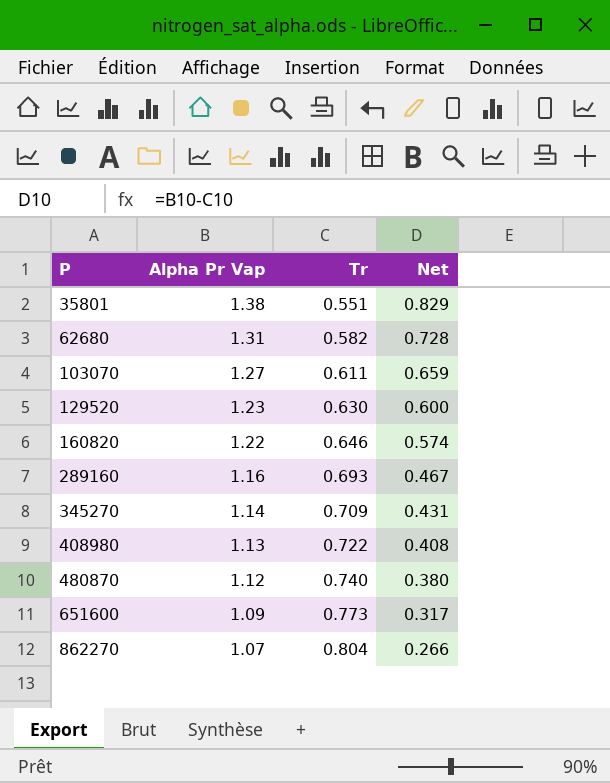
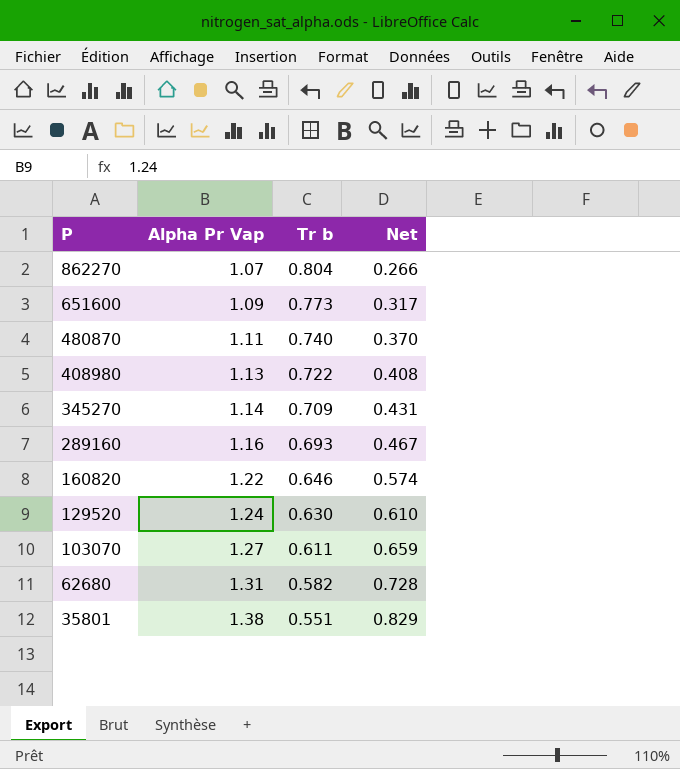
row order: P ascending -> P descending
column name: Tr -> Tr b
480870 | Alpha Pr Vap: 1.12 -> 1.11
480870 | Net: 0.380 -> 0.370
129520 | Alpha Pr Vap: 1.23 -> 1.24
129520 | Net: 0.600 -> 0.610

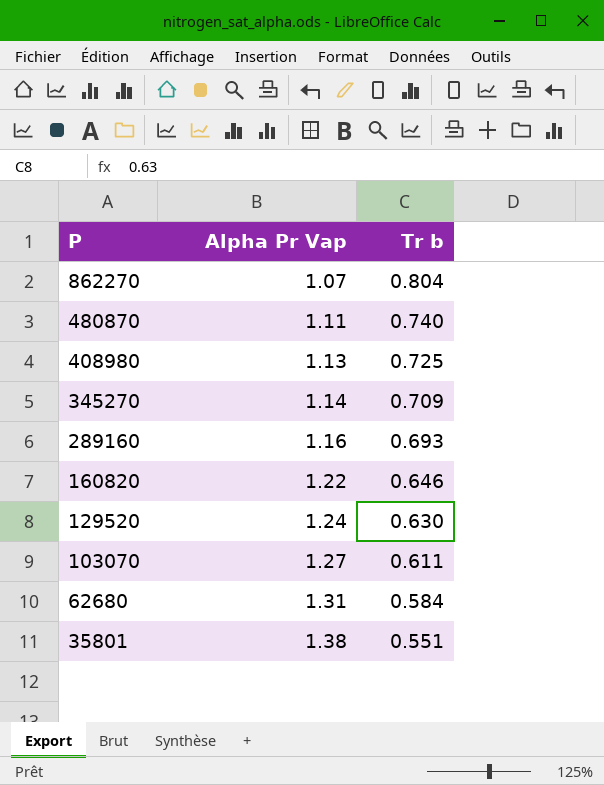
column Net | formula: [Alpha Pr Vap] - [Tr b] -> none
row 651600: 1.09 | 0.773 | 0.317 -> none
408980 | Tr b: 0.722 -> 0.725
62680 | Tr b: 0.582 -> 0.584

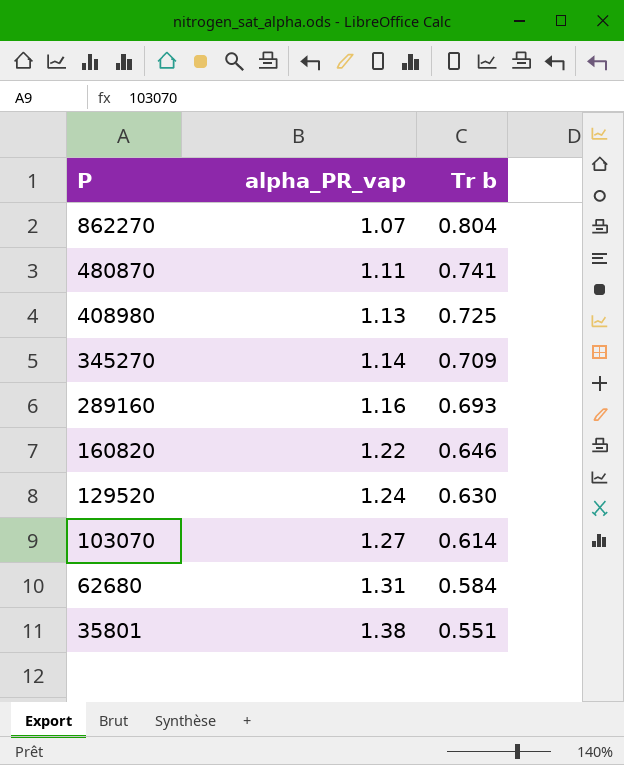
column name: Alpha Pr Vap -> alpha_PR_vap
480870 | Tr b: 0.740 -> 0.741
103070 | Tr b: 0.611 -> 0.614

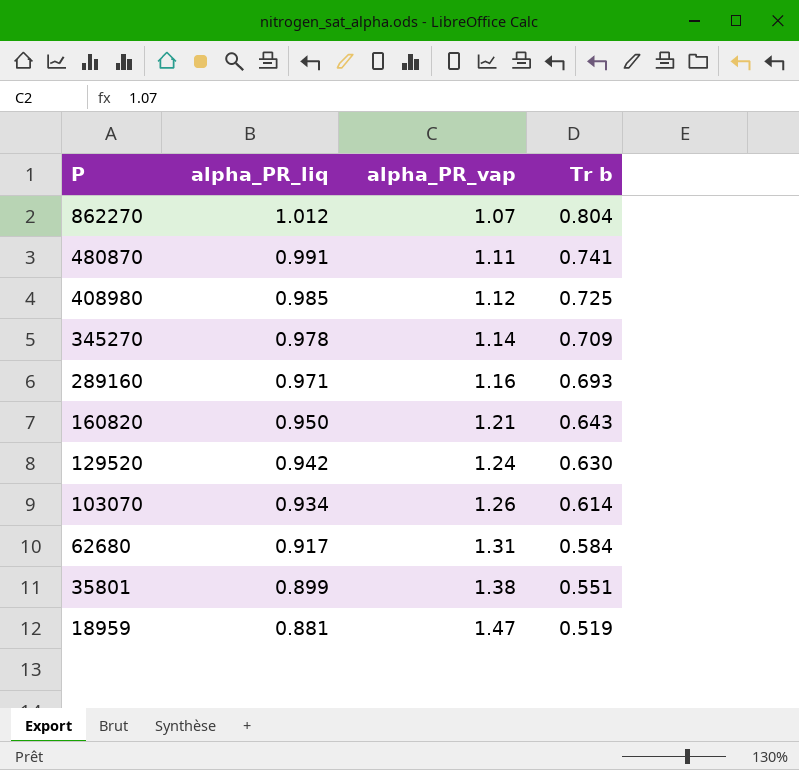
column alpha_PR_liq | position: none -> 2
408980 | alpha_PR_vap: 1.13 -> 1.12
160820 | alpha_PR_vap: 1.22 -> 1.21
160820 | Tr b: 0.646 -> 0.643
103070 | alpha_PR_vap: 1.27 -> 1.26
row 18959: none -> 0.881 | 1.47 | 0.519

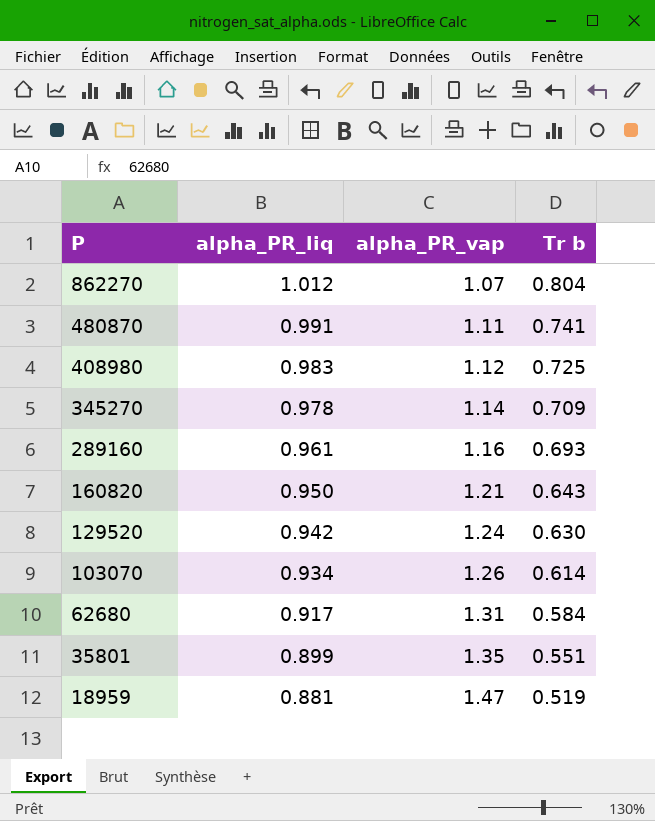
408980 | alpha_PR_liq: 0.985 -> 0.983
289160 | alpha_PR_liq: 0.971 -> 0.961
35801 | alpha_PR_vap: 1.38 -> 1.35

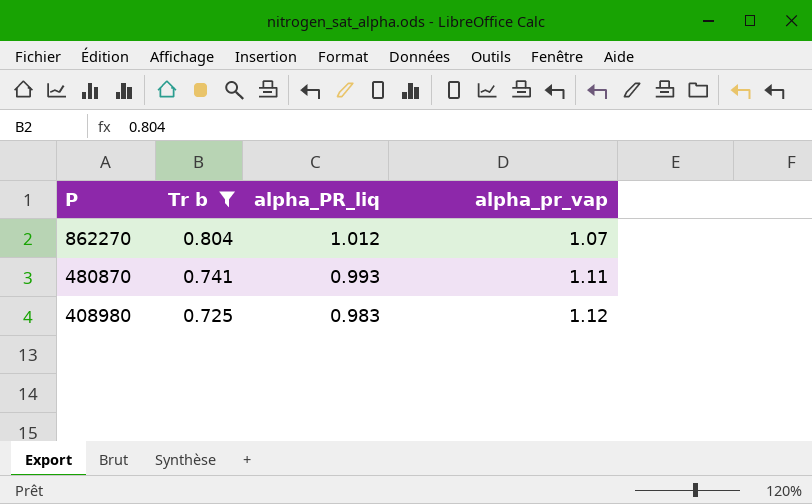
filter: none -> Tr b >= 0.725
column Tr b | position: 4 -> 2
column name: alpha_PR_vap -> alpha_pr_vap
480870 | alpha_PR_liq: 0.991 -> 0.993

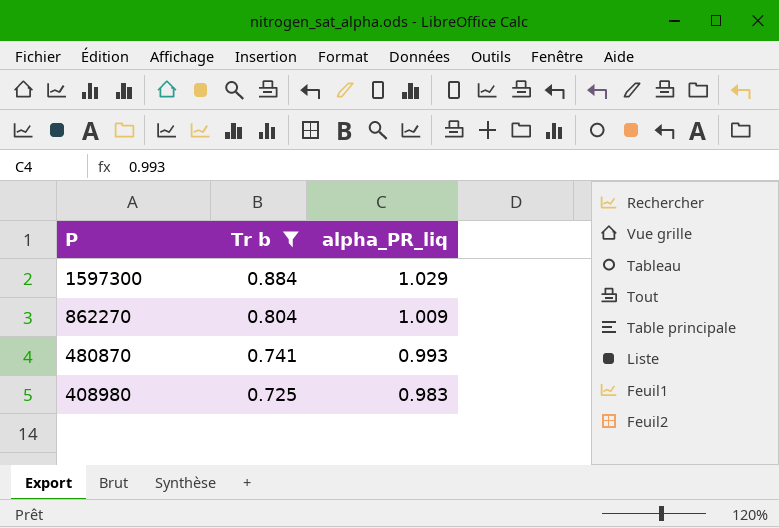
column alpha_pr_vap | position: 4 -> none
row 1597300: none -> 0.884 | 1.029
862270 | alpha_PR_liq: 1.012 -> 1.009

